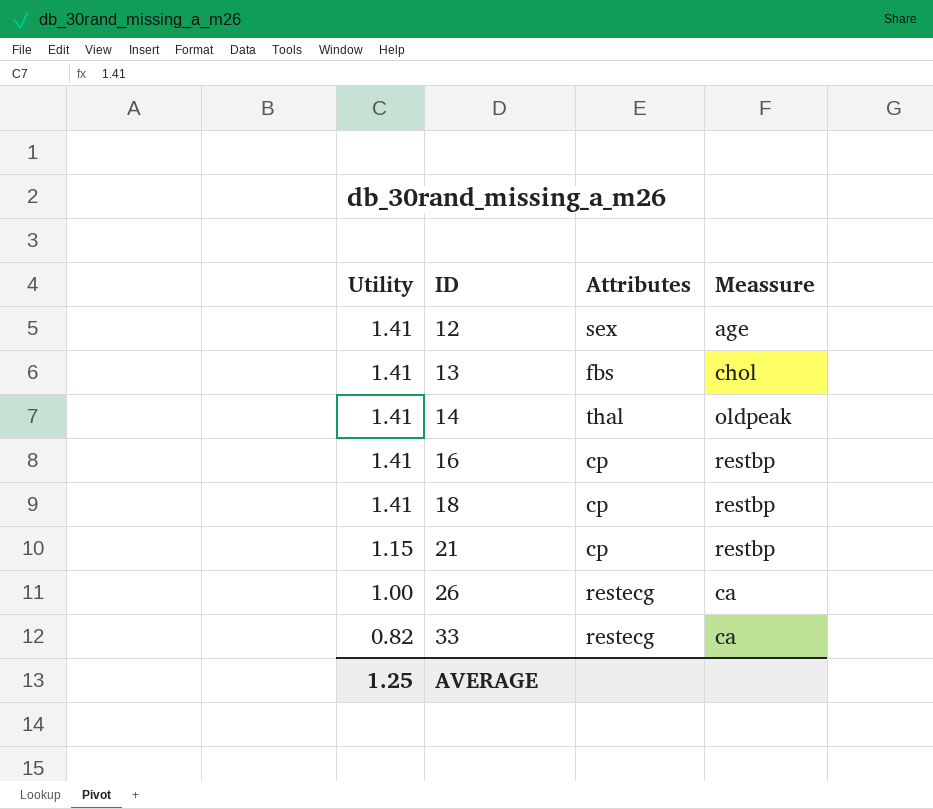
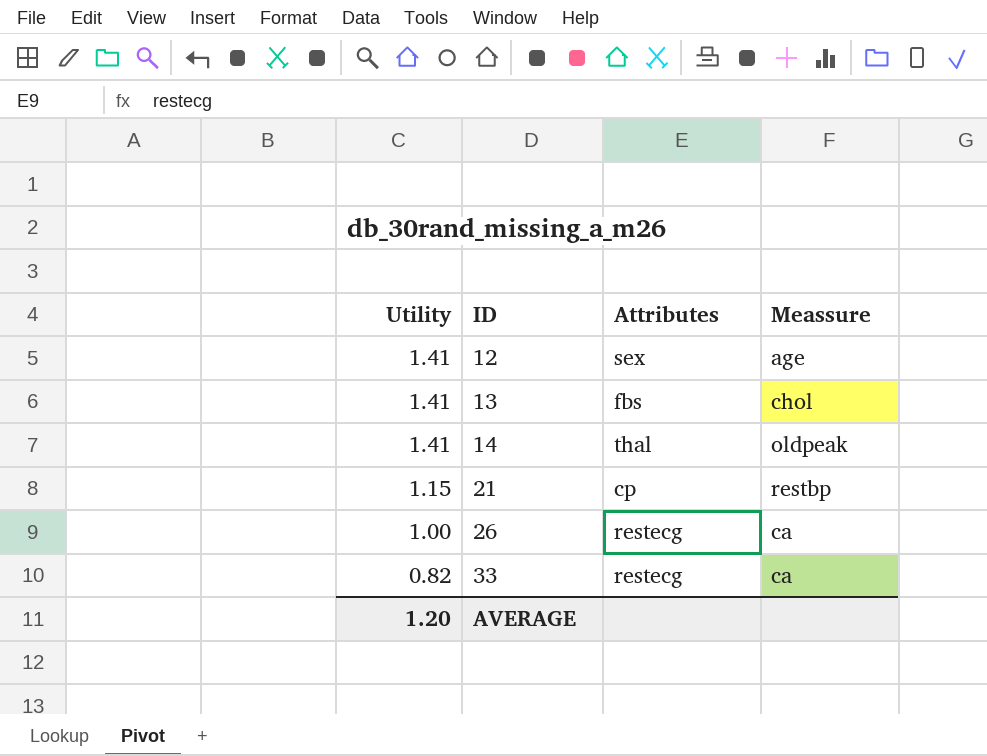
row 16: 1.41 | cp | restbp -> none
row 18: 1.41 | cp | restbp -> none
AVERAGE | Utility: 1.25 -> 1.20

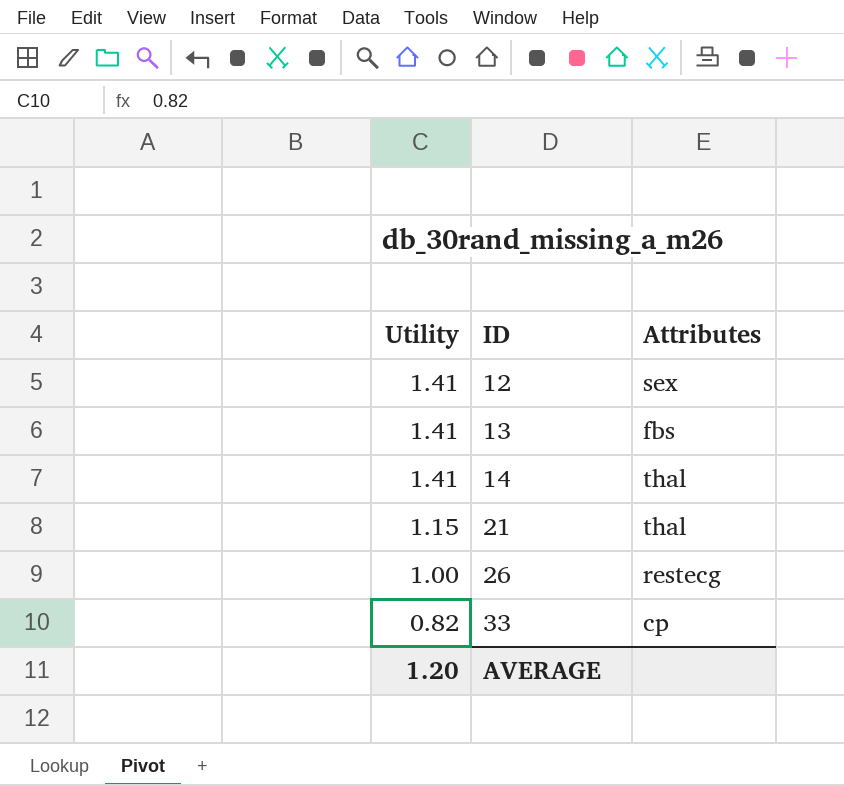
column Meassure | position: 4 -> none
21 | Attributes: cp -> thal
33 | Attributes: restecg -> cp

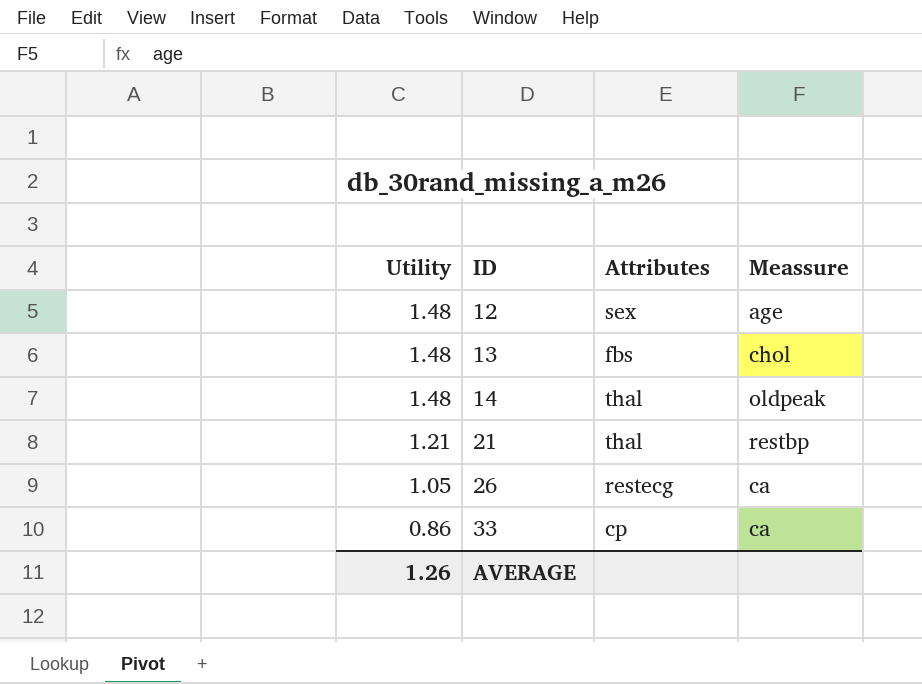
column Meassure | position: none -> 4
12 | Utility: 1.41 -> 1.48
13 | Utility: 1.41 -> 1.48
14 | Utility: 1.41 -> 1.48
21 | Utility: 1.15 -> 1.21
26 | Utility: 1.00 -> 1.05
33 | Utility: 0.82 -> 0.86
AVERAGE | Utility: 1.20 -> 1.26

